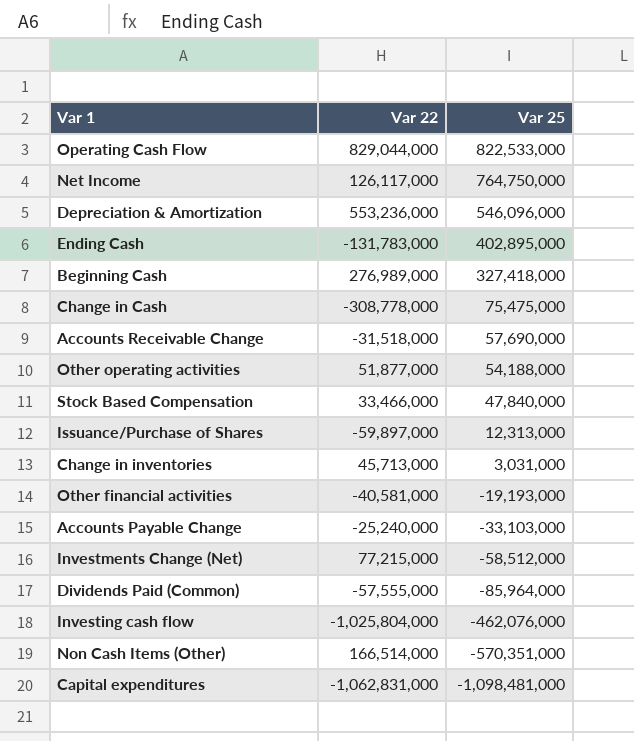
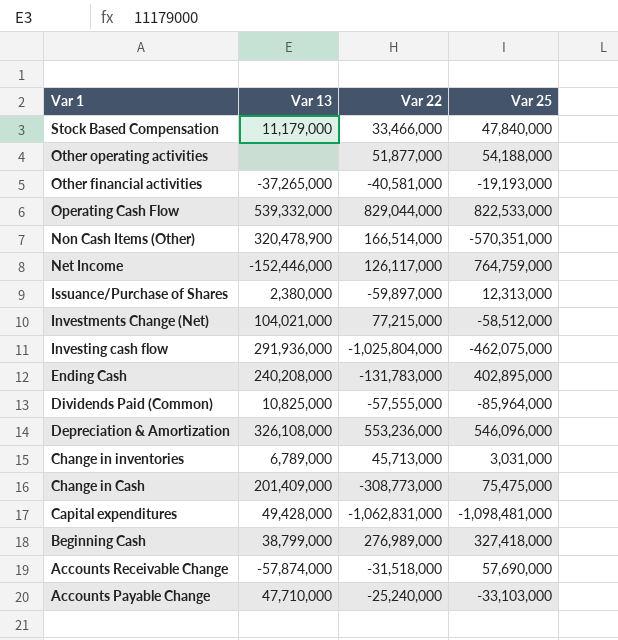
row order: Var 25 descending -> Var 1 descending
column Var 13 | position: none -> 2
Net Income | Var 25: 764,750,000 -> 764,759,000
Investing cash flow | Var 25: -462,076,000 -> -462,075,000
Change in Cash | Var 22: -308,778,000 -> -308,773,000

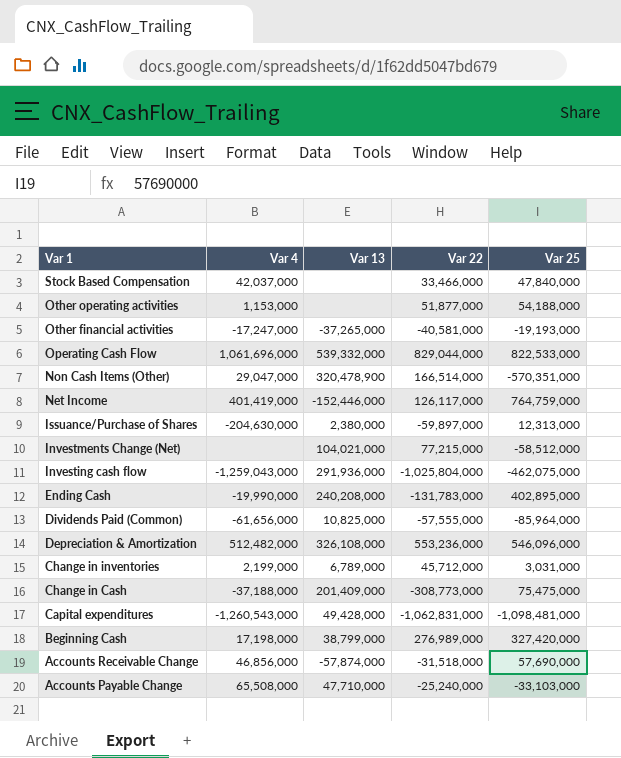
column Var 4 | position: none -> 2
Stock Based Compensation | Var 13: 11,179,000 -> none
Change in inventories | Var 22: 45,713,000 -> 45,712,000
Beginning Cash | Var 25: 327,418,000 -> 327,420,000

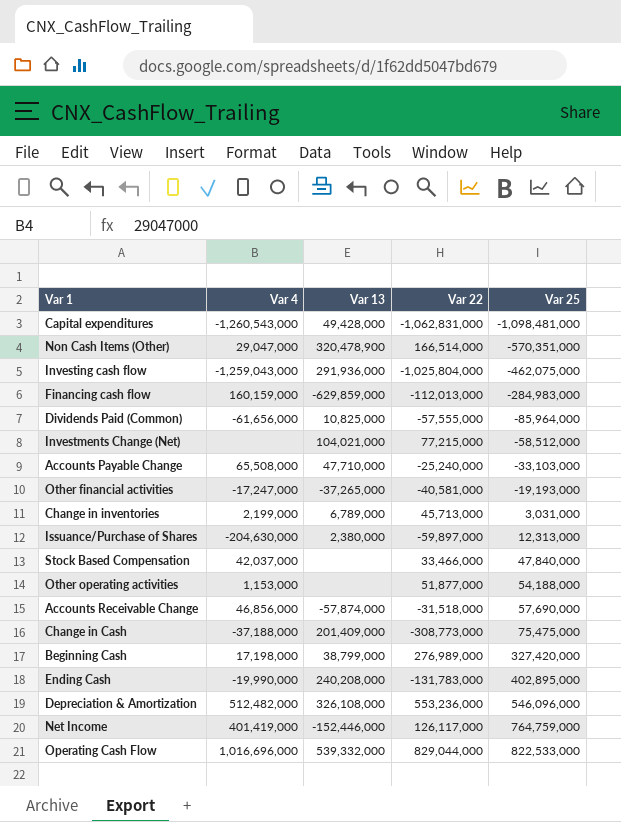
row order: Var 1 descending -> Var 25 ascending
row Financing cash flow: none -> 160,159,000 | -629,859,000 | -112,013,000 | -284,983,000
Change in inventories | Var 22: 45,712,000 -> 45,713,000
Operating Cash Flow | Var 4: 1,061,696,000 -> 1,016,696,000

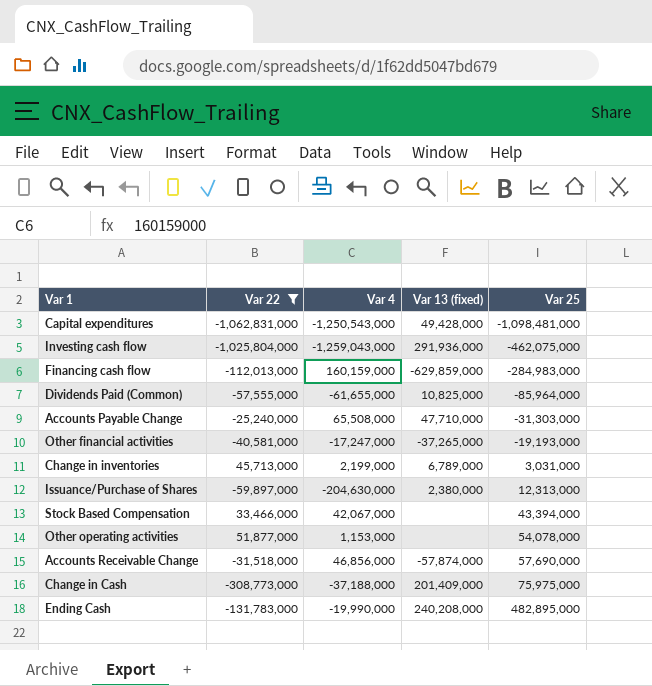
filter: none -> Var 22 <= 51,877,000
column Var 22 | position: 4 -> 2
column name: Var 13 -> Var 13 (fixed)
Capital expenditures | Var 4: -1,260,543,000 -> -1,250,543,000
Dividends Paid (Common) | Var 4: -61,656,000 -> -61,655,000
Accounts Payable Change | Var 25: -33,103,000 -> -31,303,000
Stock Based Compensation | Var 4: 42,037,000 -> 42,067,000
Stock Based Compensation | Var 25: 47,840,000 -> 43,394,000
Other operating activities | Var 25: 54,188,000 -> 54,078,000
Change in Cash | Var 25: 75,475,000 -> 75,975,000
Ending Cash | Var 25: 402,895,000 -> 482,895,000

